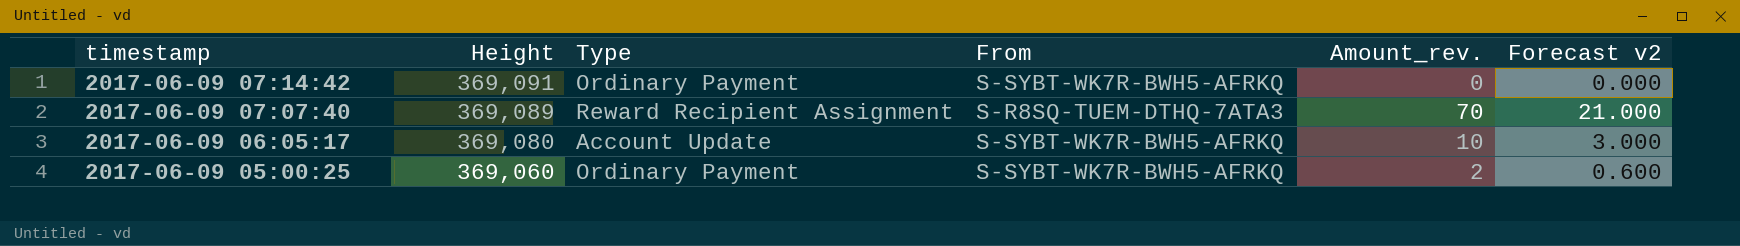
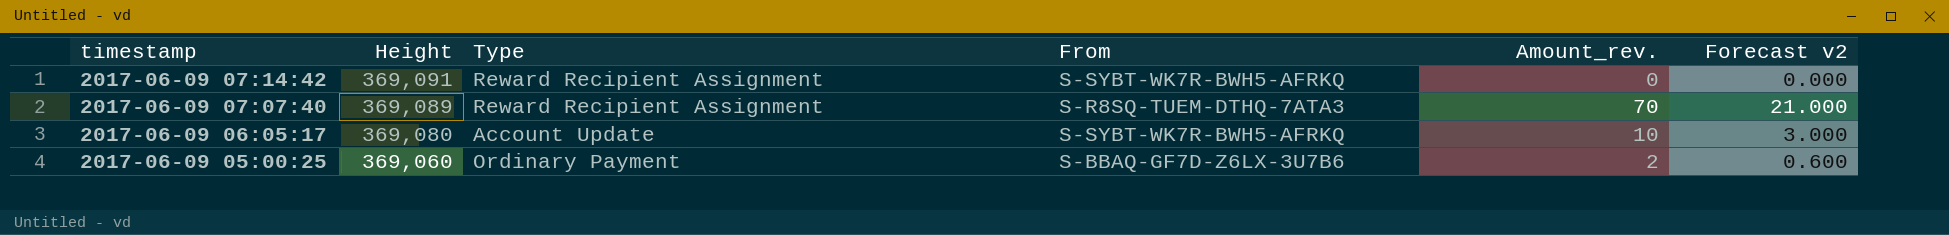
2017-06-09 07:14:42 | Type: Ordinary Payment -> Reward Recipient Assignment
2017-06-09 05:00:25 | From: S-SYBT-WK7R-BWH5-AFRKQ -> S-BBAQ-GF7D-Z6LX-3U7B6

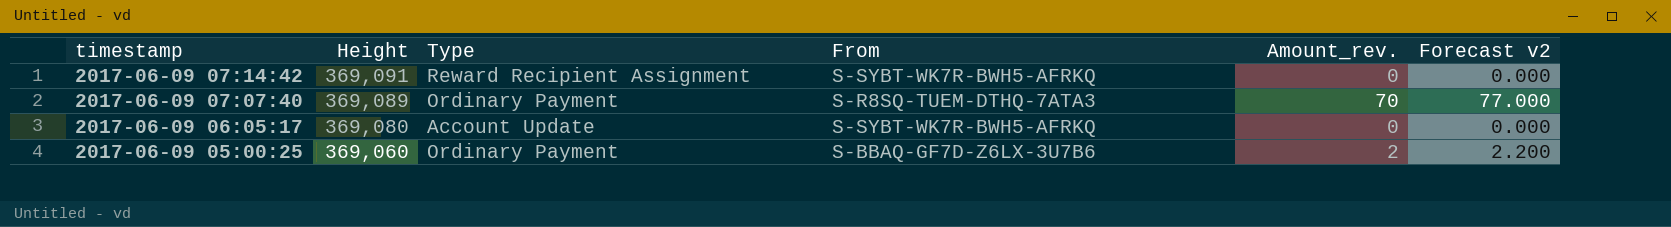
column Forecast v2 | formula: [Amount_rev.] * 0.3 -> [Amount_rev.] * 1.1
2017-06-09 07:07:40 | Type: Reward Recipient Assignment -> Ordinary Payment
2017-06-09 06:05:17 | Amount_rev.: 10 -> 0

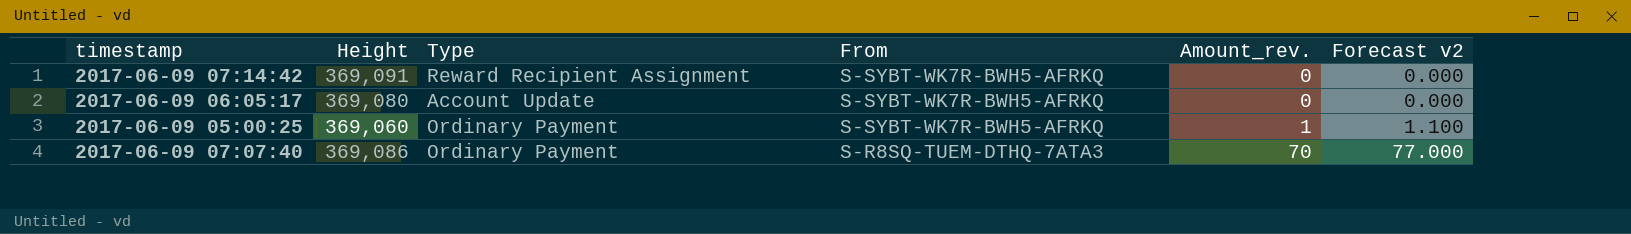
row order: timestamp descending -> From descending
2017-06-09 05:00:25 | From: S-BBAQ-GF7D-Z6LX-3U7B6 -> S-SYBT-WK7R-BWH5-AFRKQ
2017-06-09 05:00:25 | Amount_rev.: 2 -> 1
2017-06-09 05:00:25 | Forecast v2: 2.200 -> 1.100
2017-06-09 07:07:40 | Height: 369,089 -> 369,086

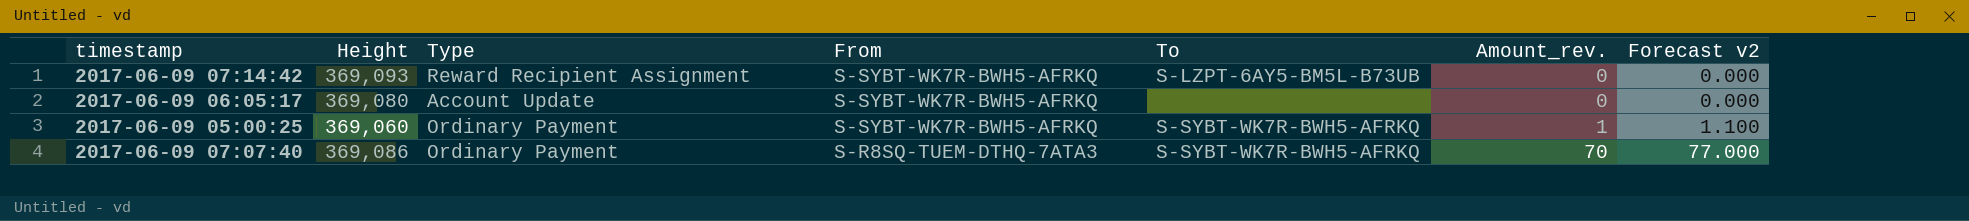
column To | position: none -> 5
2017-06-09 07:14:42 | Height: 369,091 -> 369,093

